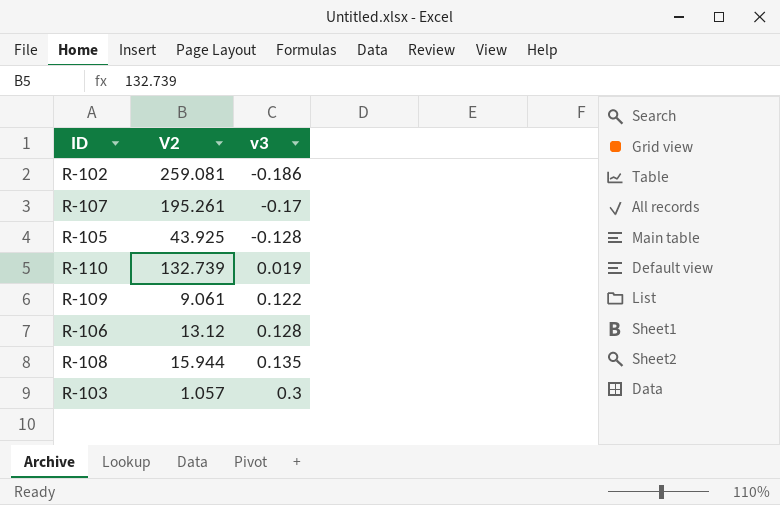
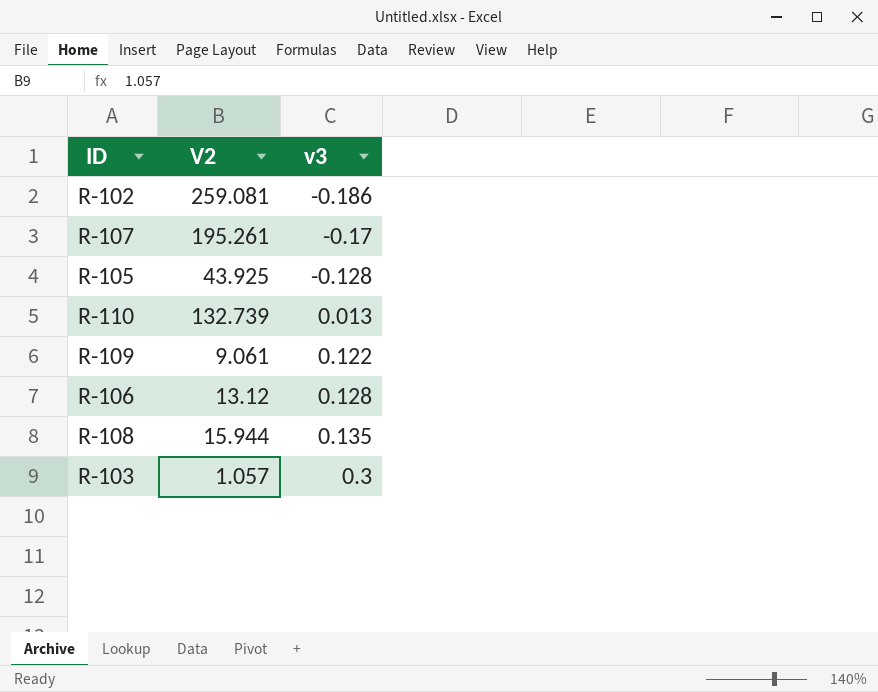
R-110 | v3: 0.019 -> 0.013

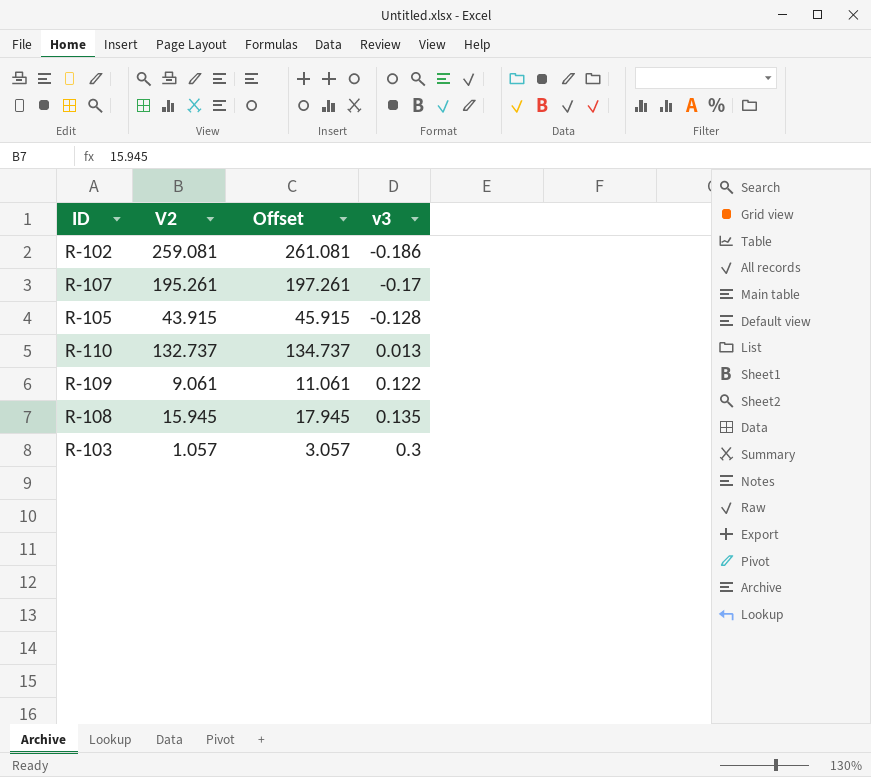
column Offset | formula: none -> [V2] + 2
row R-106: 13.12 | 0.128 -> none
R-105 | V2: 43.925 -> 43.915
R-110 | V2: 132.739 -> 132.737
R-108 | V2: 15.944 -> 15.945

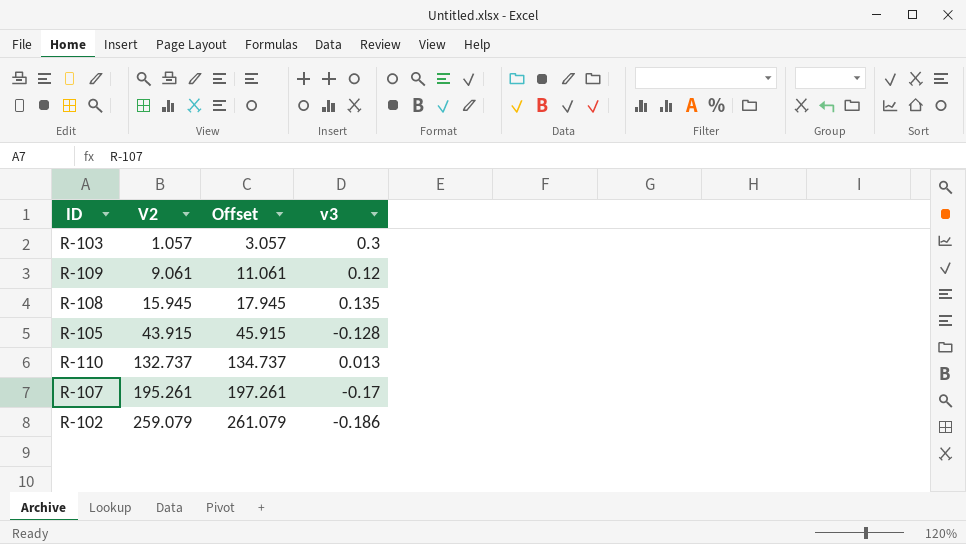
row order: v3 ascending -> V2 ascending
R-109 | v3: 0.122 -> 0.12
R-102 | V2: 259.081 -> 259.079
R-102 | Offset: 261.081 -> 261.079

